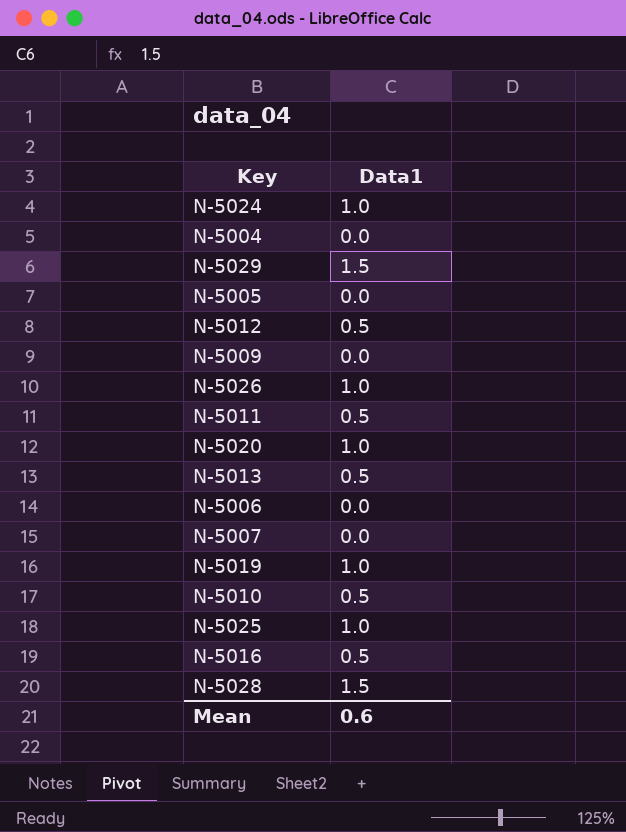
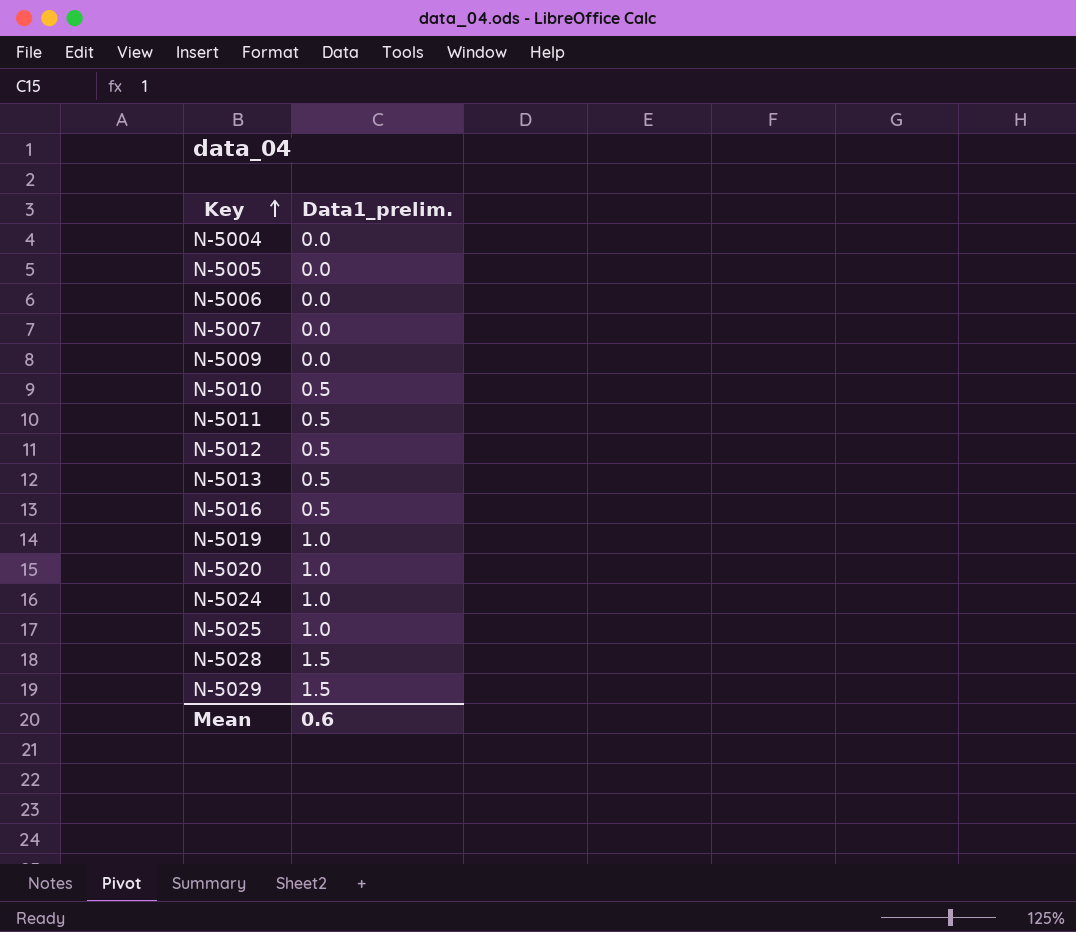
row order: none -> Key ascending
column name: Data1 -> Data1_prelim.
row N-5026: 1.0 -> none

